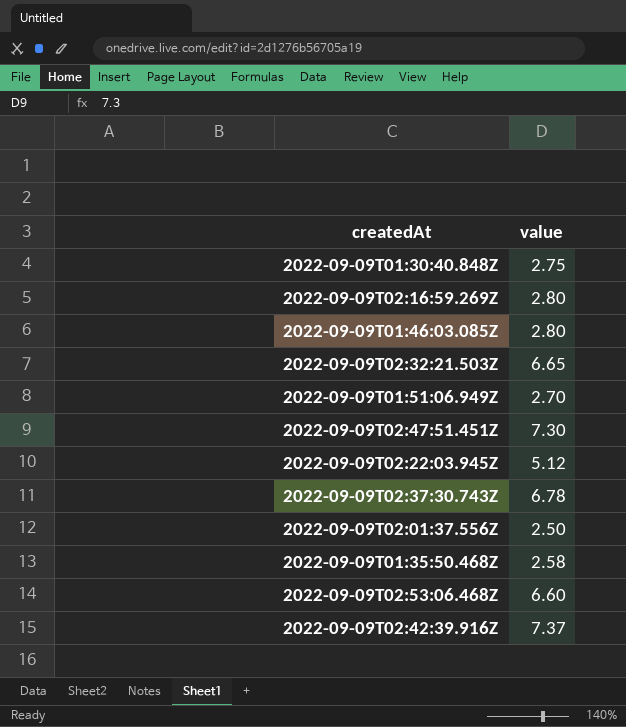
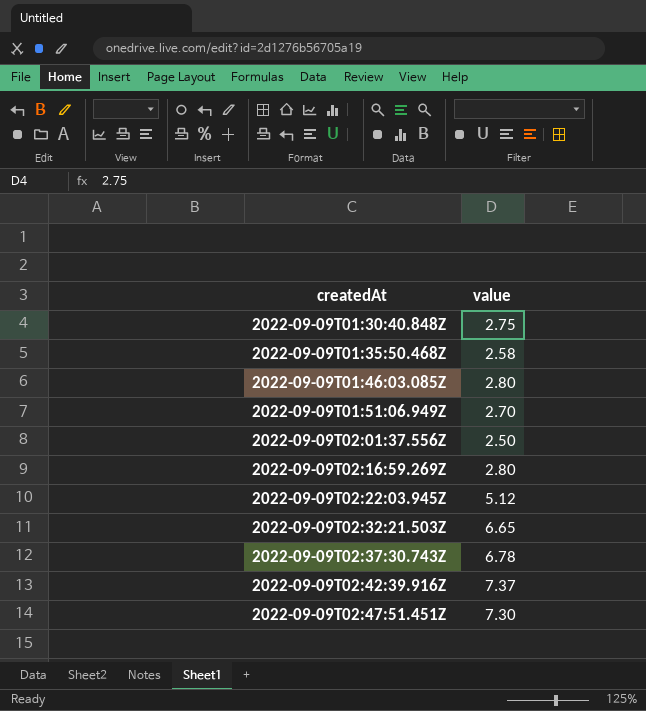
row order: none -> createdAt ascending
row 2022-09-09T02:53:06.468Z: 6.60 -> none

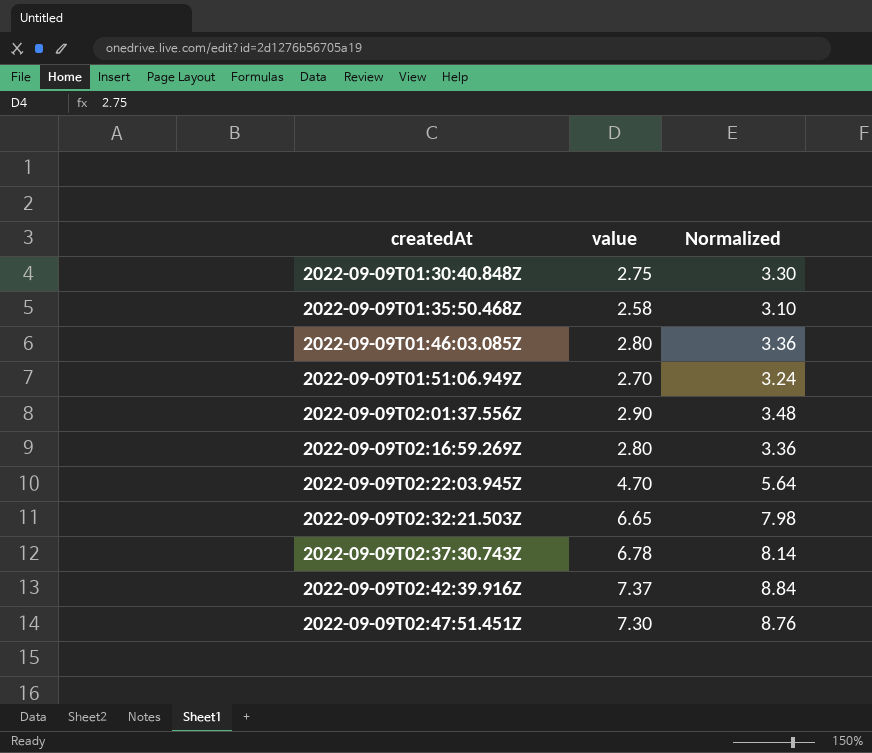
column Normalized | formula: none -> [value] * 1.2
2022-09-09T02:01:37.556Z | value: 2.50 -> 2.90
2022-09-09T02:22:03.945Z | value: 5.12 -> 4.70

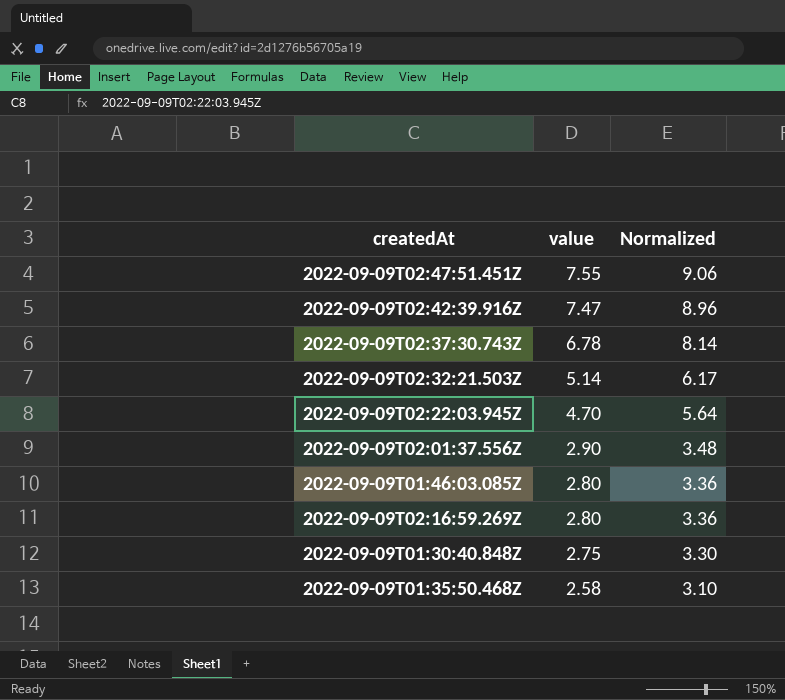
row order: createdAt ascending -> value descending
row 2022-09-09T01:51:06.949Z: 2.70 | 3.24 -> none
2022-09-09T02:47:51.451Z | value: 7.30 -> 7.55
2022-09-09T02:47:51.451Z | Normalized: 8.76 -> 9.06
2022-09-09T02:42:39.916Z | value: 7.37 -> 7.47
2022-09-09T02:42:39.916Z | Normalized: 8.84 -> 8.96
2022-09-09T02:32:21.503Z | value: 6.65 -> 5.14
2022-09-09T02:32:21.503Z | Normalized: 7.98 -> 6.17

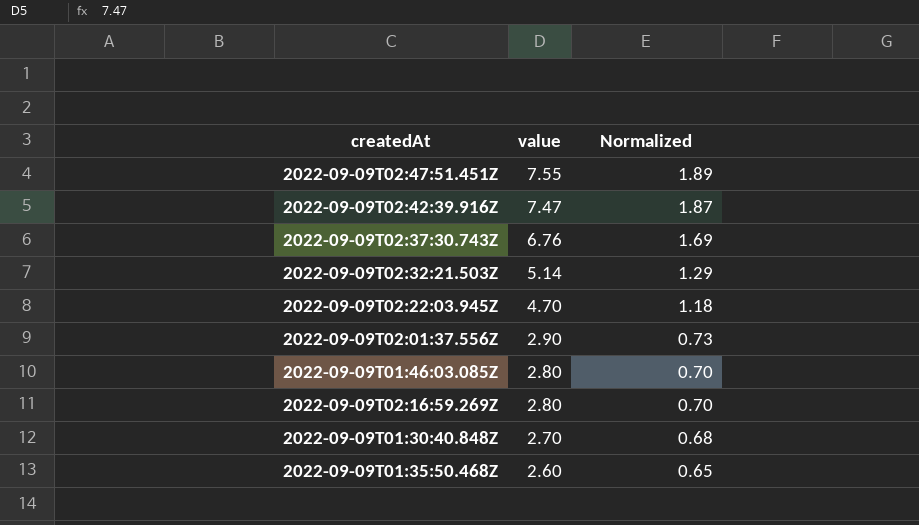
column Normalized | formula: [value] * 1.2 -> [value] * 0.25
2022-09-09T02:37:30.743Z | value: 6.78 -> 6.76
2022-09-09T01:30:40.848Z | value: 2.75 -> 2.70
2022-09-09T01:35:50.468Z | value: 2.58 -> 2.60

